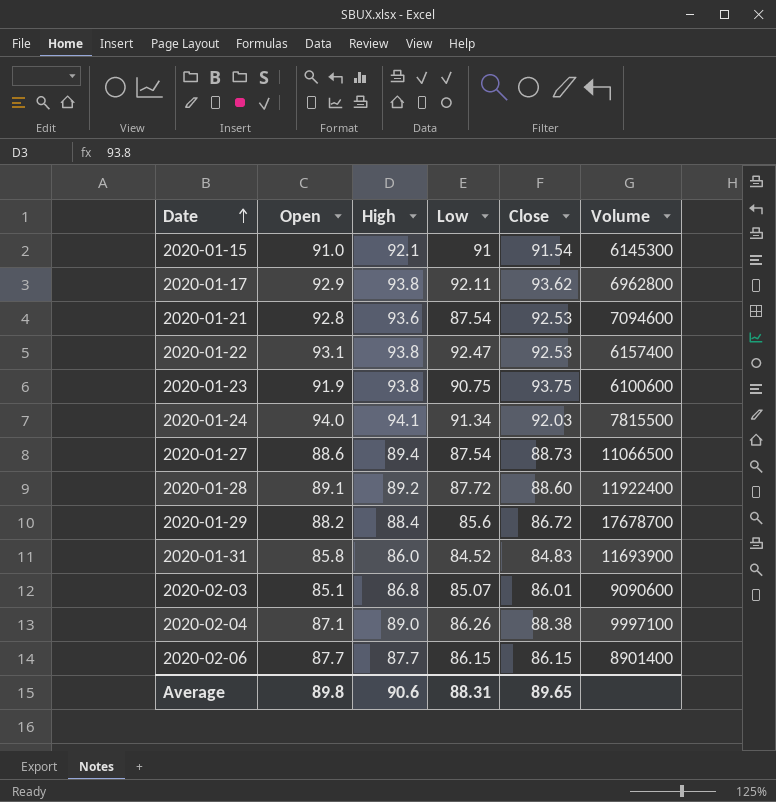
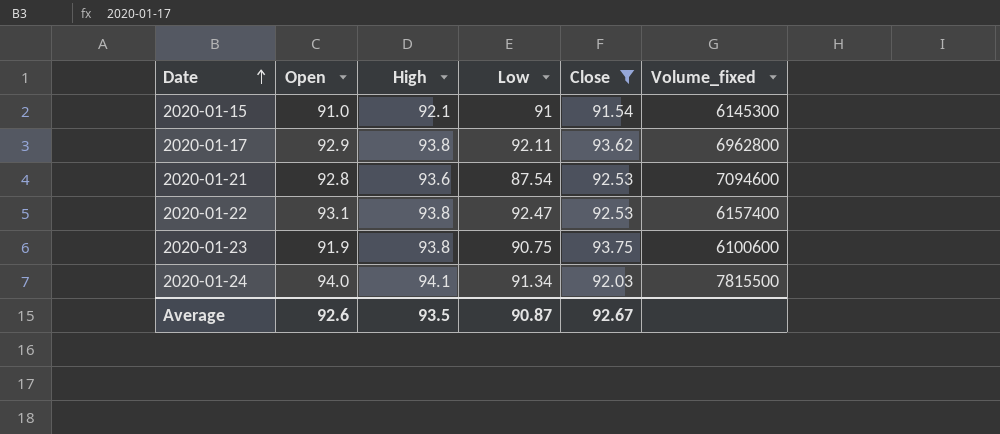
filter: none -> Close >= 91.54
column name: Volume -> Volume_fixed
Average | Open: 89.8 -> 92.6
Average | High: 90.6 -> 93.5
Average | Low: 88.31 -> 90.87
Average | Close: 89.65 -> 92.67

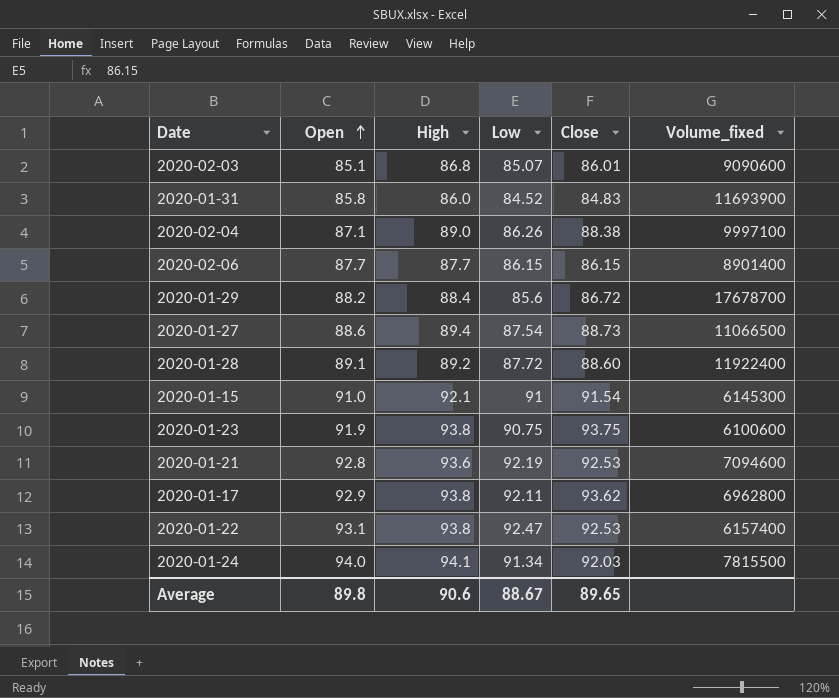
filter: Close >= 91.54 -> none
row order: Date ascending -> Open ascending
2020-01-21 | Low: 87.54 -> 92.19
Average | Open: 92.6 -> 89.8
Average | High: 93.5 -> 90.6
Average | Low: 90.87 -> 88.67
Average | Close: 92.67 -> 89.65

